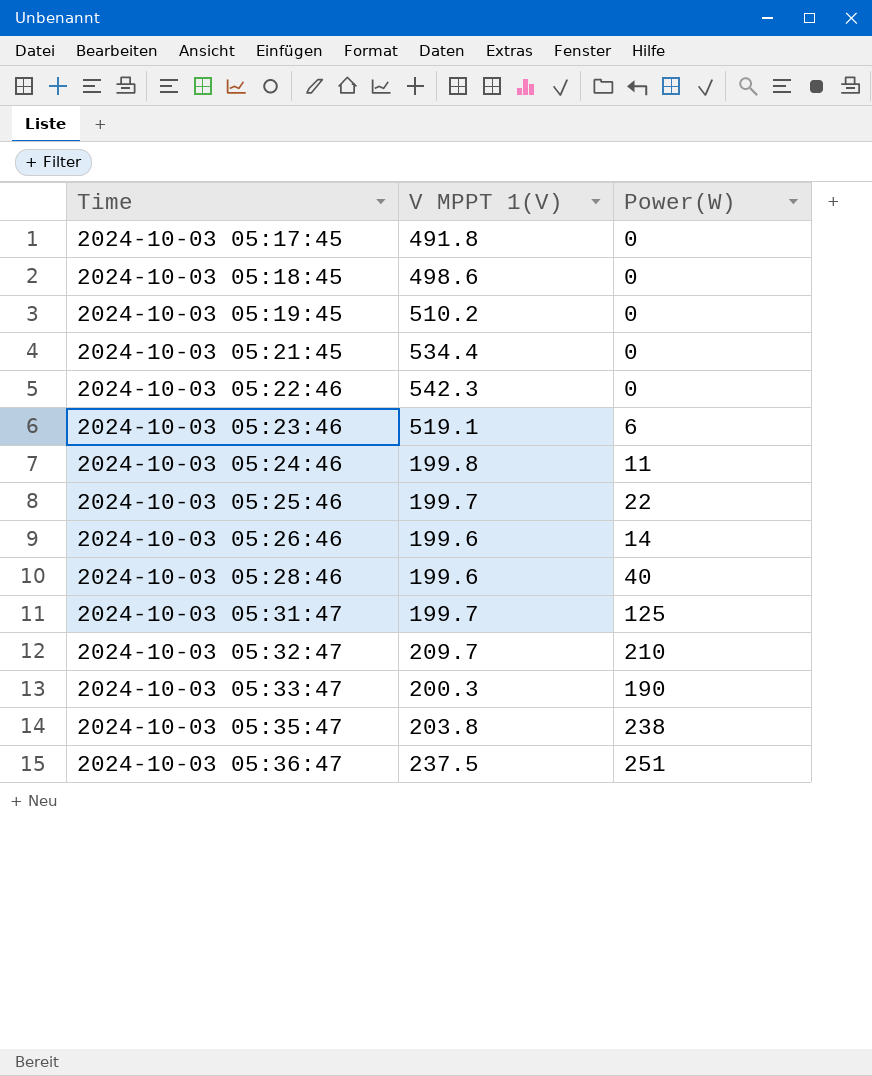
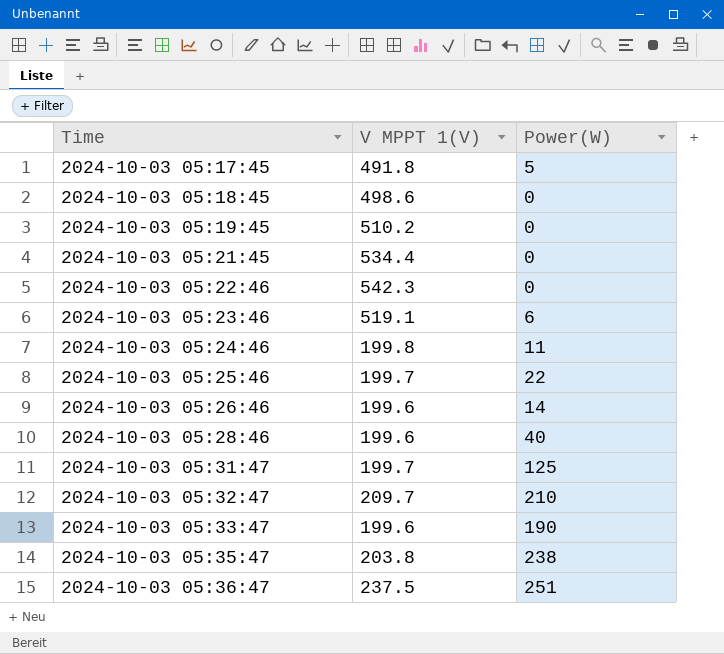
2024-10-03 05:17:45 | Power(W): 0 -> 5
2024-10-03 05:33:47 | V MPPT 1(V): 200.3 -> 199.6

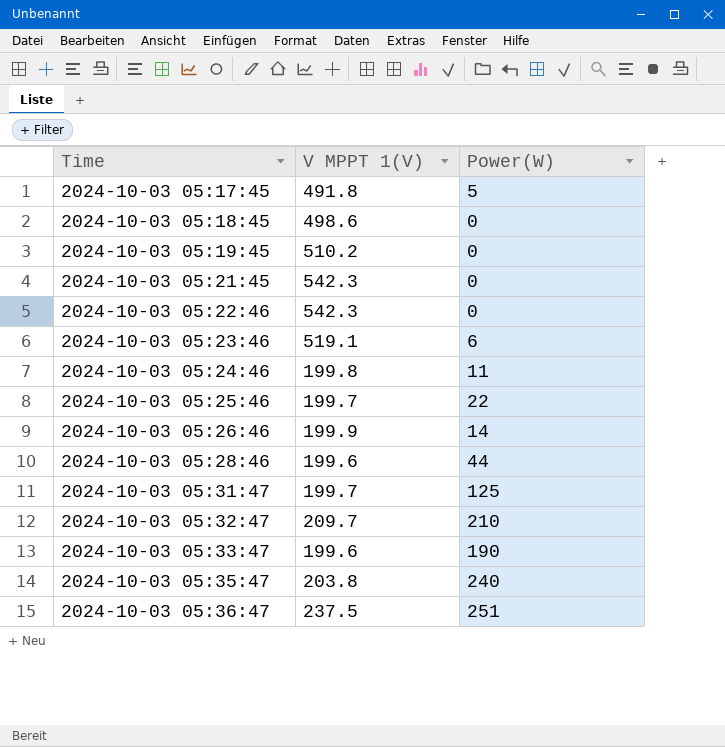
2024-10-03 05:21:45 | V MPPT 1(V): 534.4 -> 542.3
2024-10-03 05:26:46 | V MPPT 1(V): 199.6 -> 199.9
2024-10-03 05:28:46 | Power(W): 40 -> 44
2024-10-03 05:35:47 | Power(W): 238 -> 240

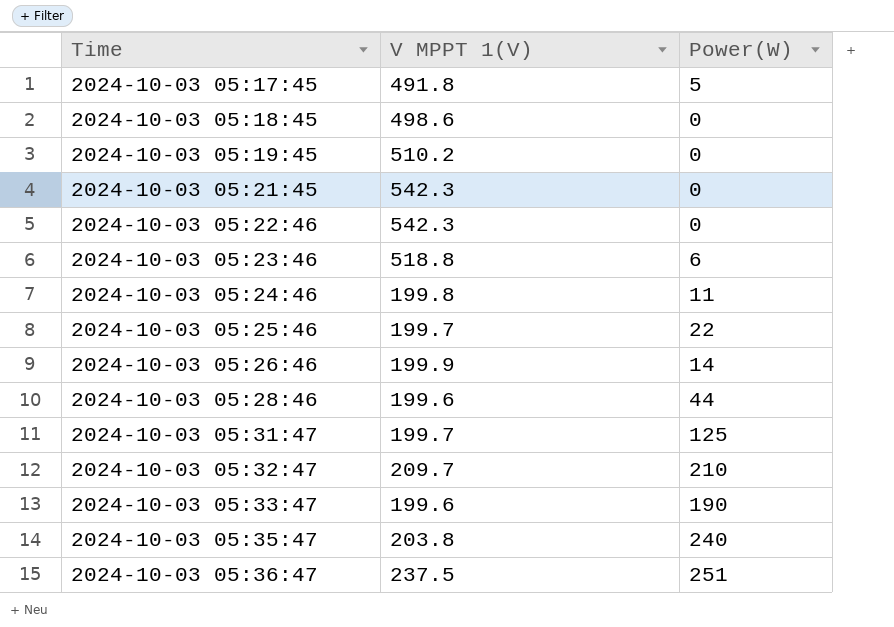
2024-10-03 05:23:46 | V MPPT 1(V): 519.1 -> 518.8

